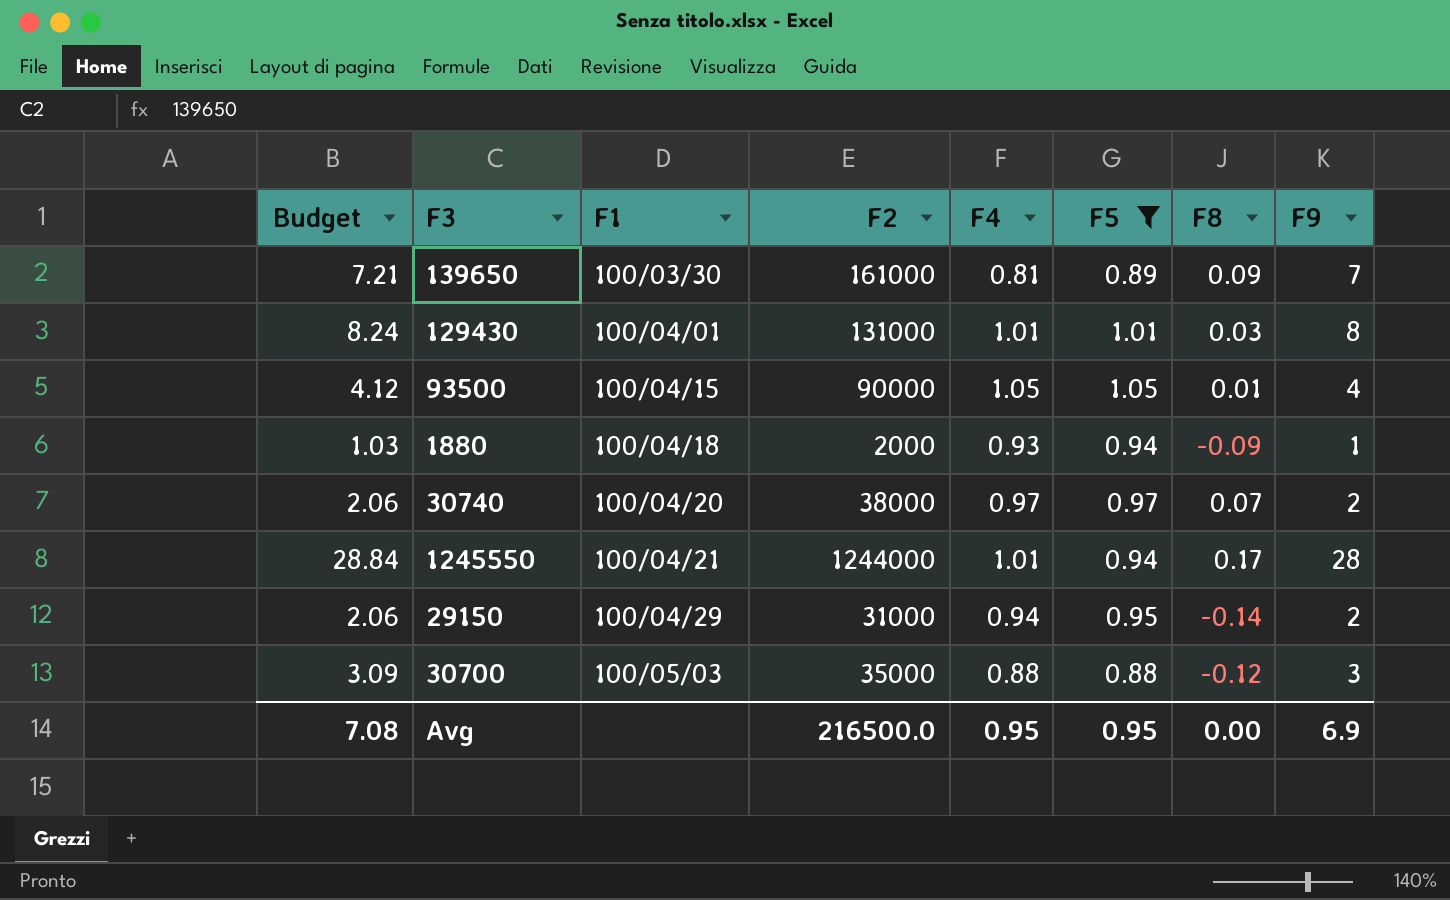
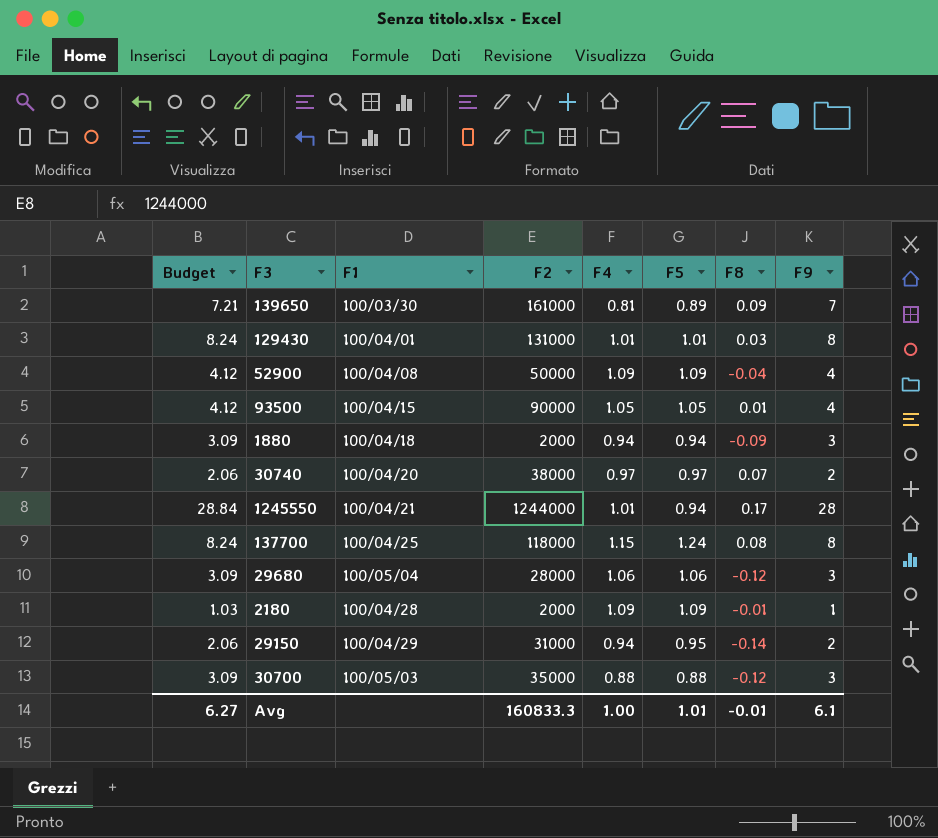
filter: F5 <= 1.05 -> none
1880 | Budget: 1.03 -> 3.09
1880 | F4: 0.93 -> 0.94
1880 | F9: 1 -> 3
Avg | Budget: 7.08 -> 6.27
Avg | F2: 216500.0 -> 160833.3
Avg | F4: 0.95 -> 1.00
Avg | F5: 0.95 -> 1.01
Avg | F8: 0.00 -> -0.01
Avg | F9: 6.9 -> 6.1

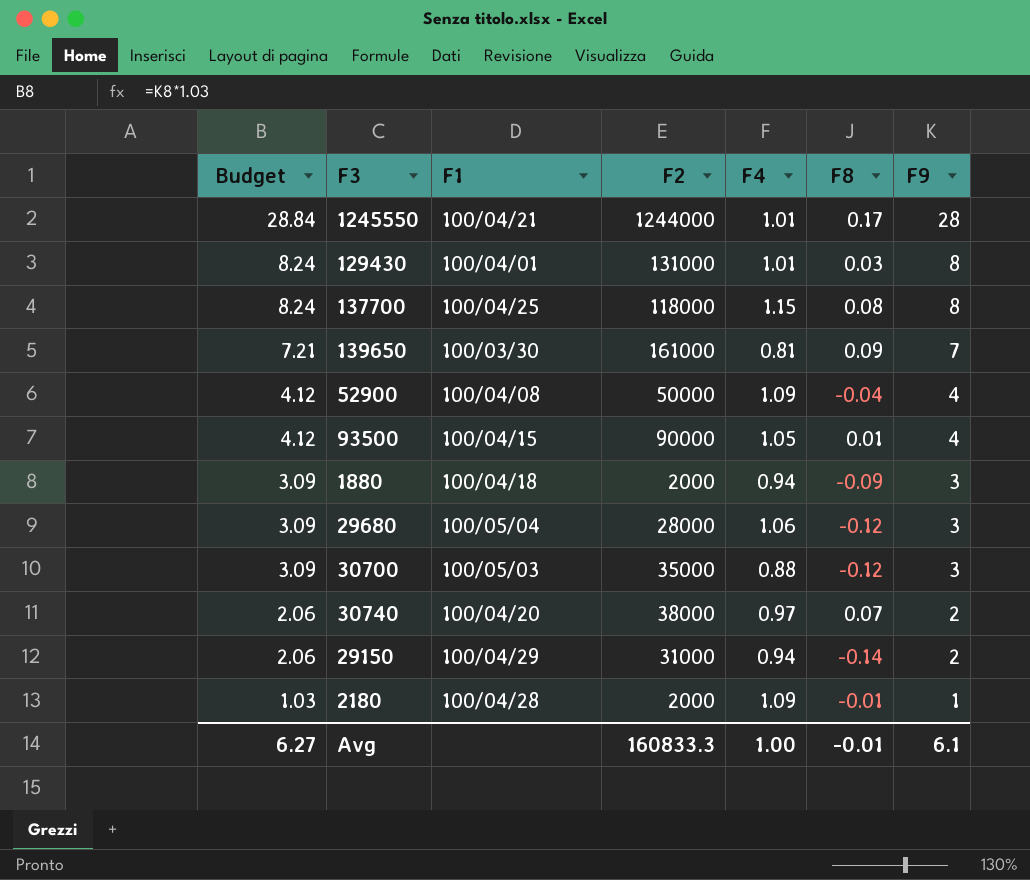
row order: none -> Budget descending
column F5 | position: 6 -> none

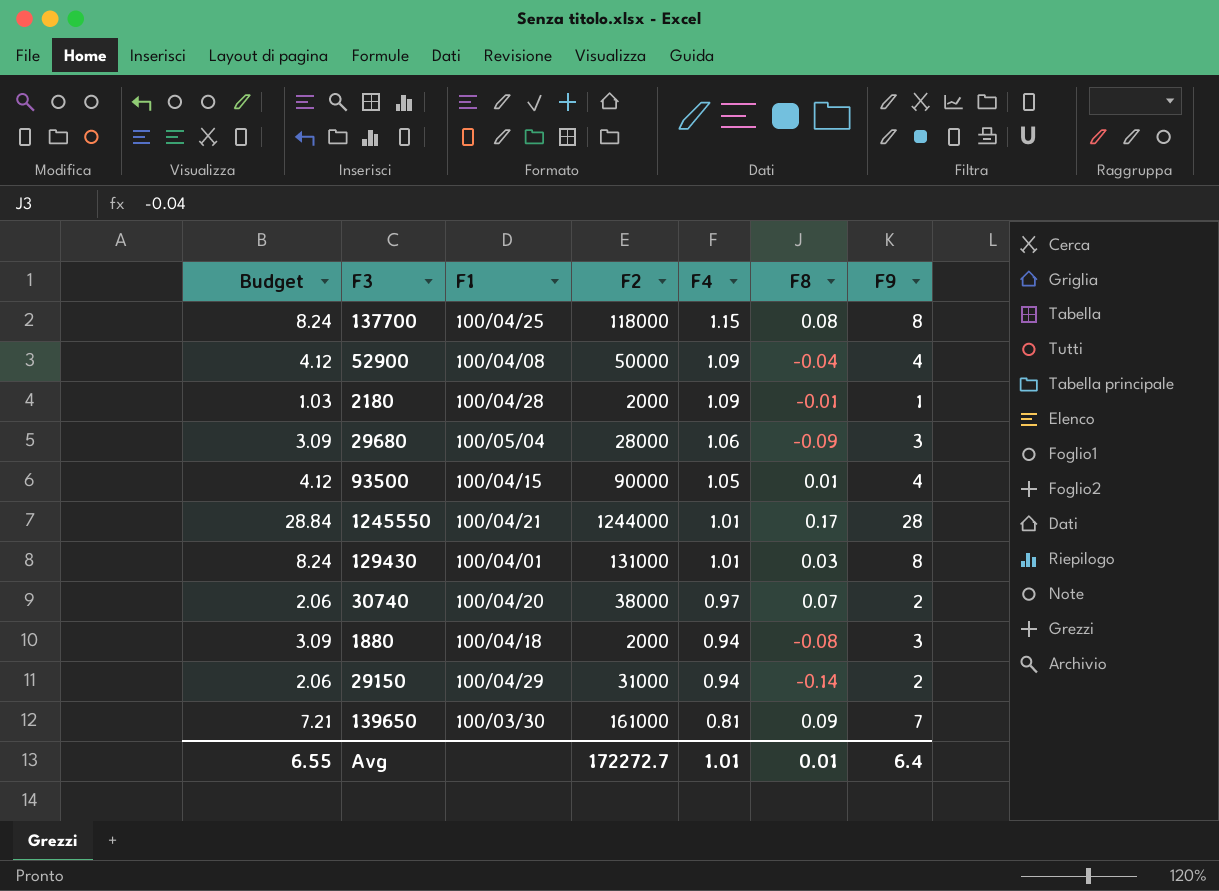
row order: Budget descending -> F4 descending
row 30700: 3.09 | 100/05/03 | 35000 | 0.88 | -0.12 | 3 -> none
29680 | F8: -0.12 -> -0.09
1880 | F8: -0.09 -> -0.08
Avg | Budget: 6.27 -> 6.55
Avg | F2: 160833.3 -> 172272.7
Avg | F4: 1.00 -> 1.01
Avg | F8: -0.01 -> 0.01
Avg | F9: 6.1 -> 6.4

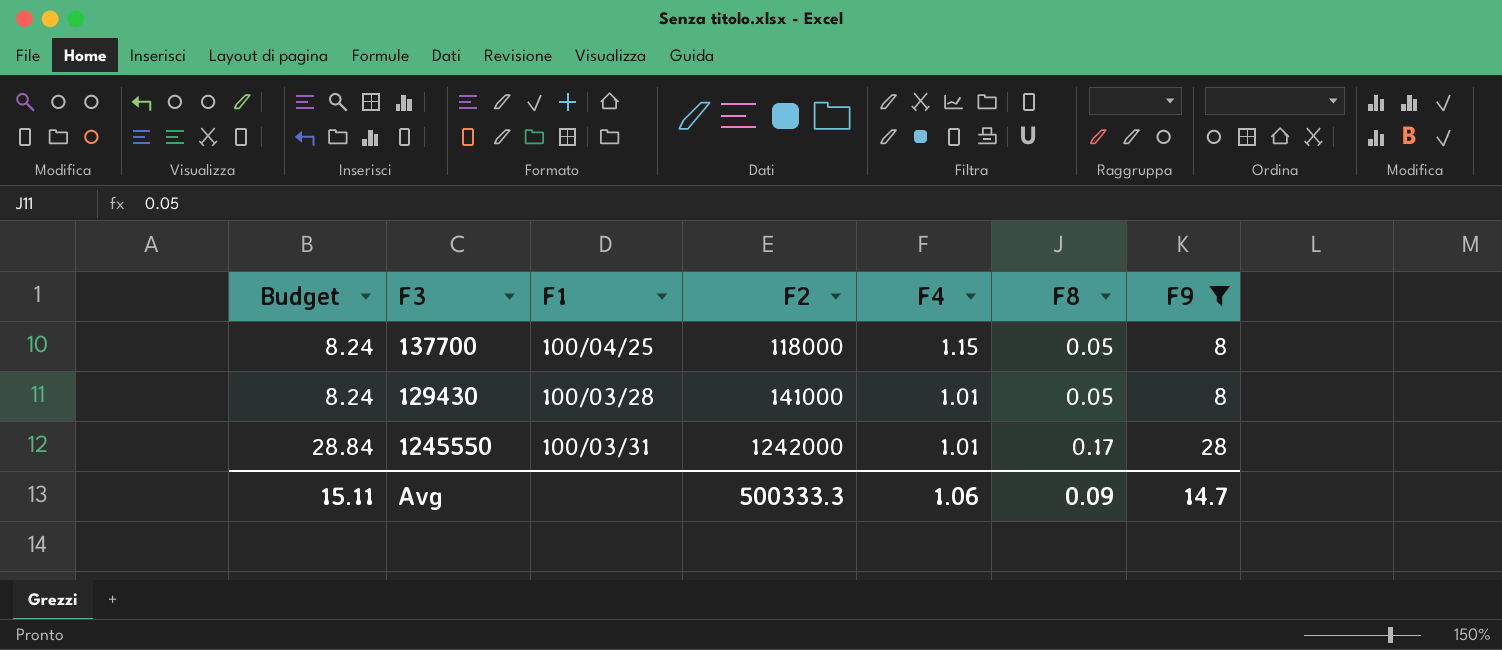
filter: none -> F9 >= 8
row order: F4 descending -> Budget ascending
137700 | F8: 0.08 -> 0.05
129430 | F1: 100/04/01 -> 100/03/28
129430 | F2: 131000 -> 141000
129430 | F8: 0.03 -> 0.05
1245550 | F1: 100/04/21 -> 100/03/31
1245550 | F2: 1244000 -> 1242000
Avg | Budget: 6.55 -> 15.11
Avg | F2: 172272.7 -> 500333.3
Avg | F4: 1.01 -> 1.06
Avg | F8: 0.01 -> 0.09
Avg | F9: 6.4 -> 14.7

